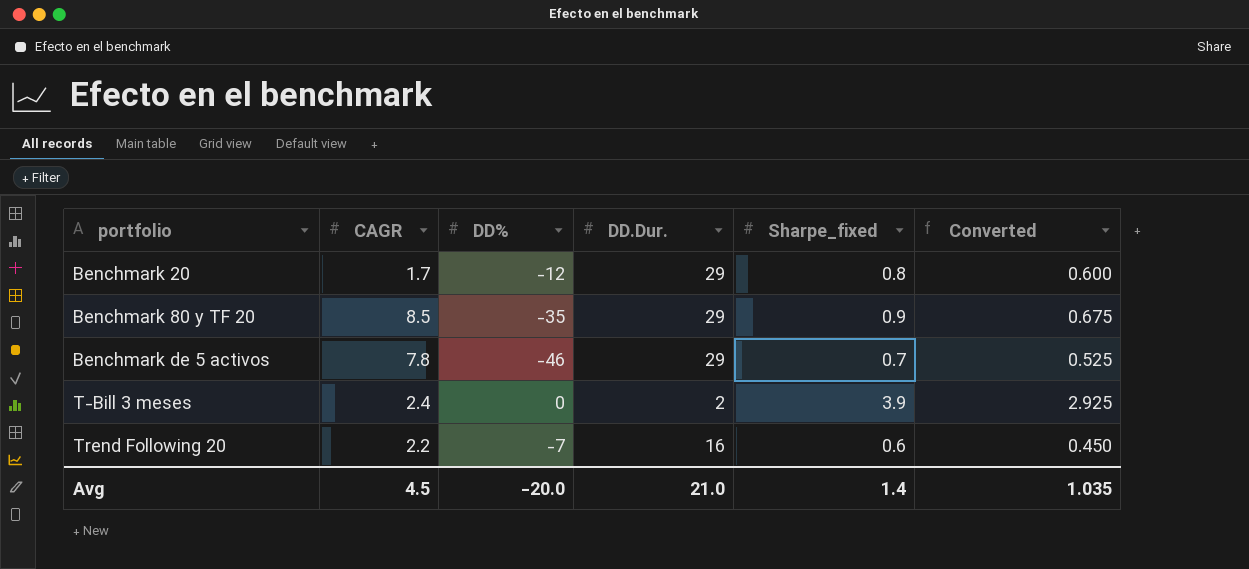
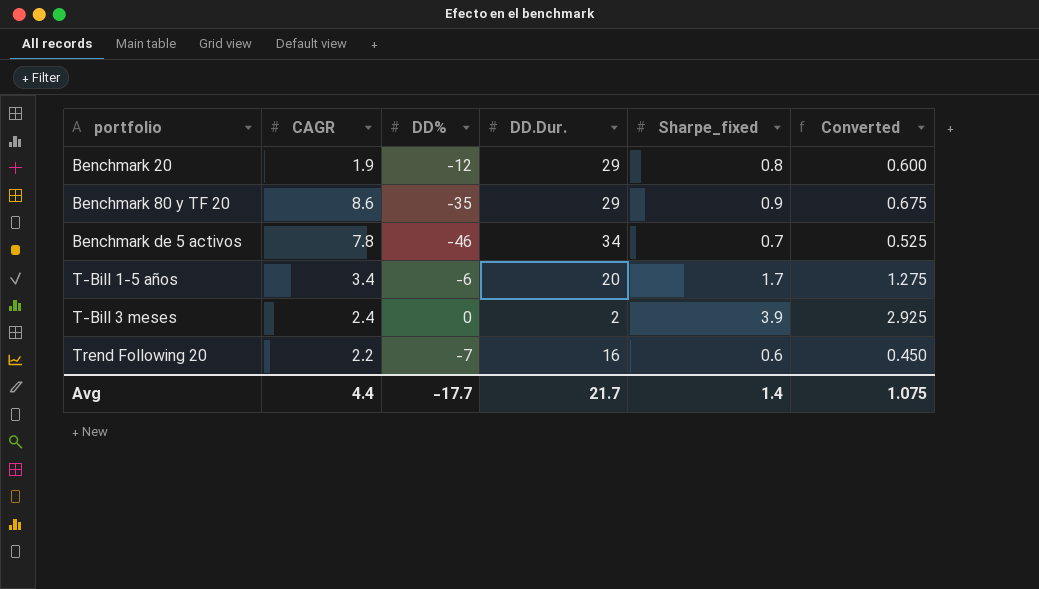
Benchmark 20 | CAGR: 1.7 -> 1.9
Benchmark 80 y TF 20 | CAGR: 8.5 -> 8.6
Benchmark de 5 activos | DD.Dur.: 29 -> 34
row T-Bill 1-5 años: none -> 3.4 | -6 | 20 | 1.7 | 1.275
Avg | CAGR: 4.5 -> 4.4
Avg | DD%: -20.0 -> -17.7
Avg | DD.Dur.: 21.0 -> 21.7
Avg | Converted: 1.035 -> 1.075

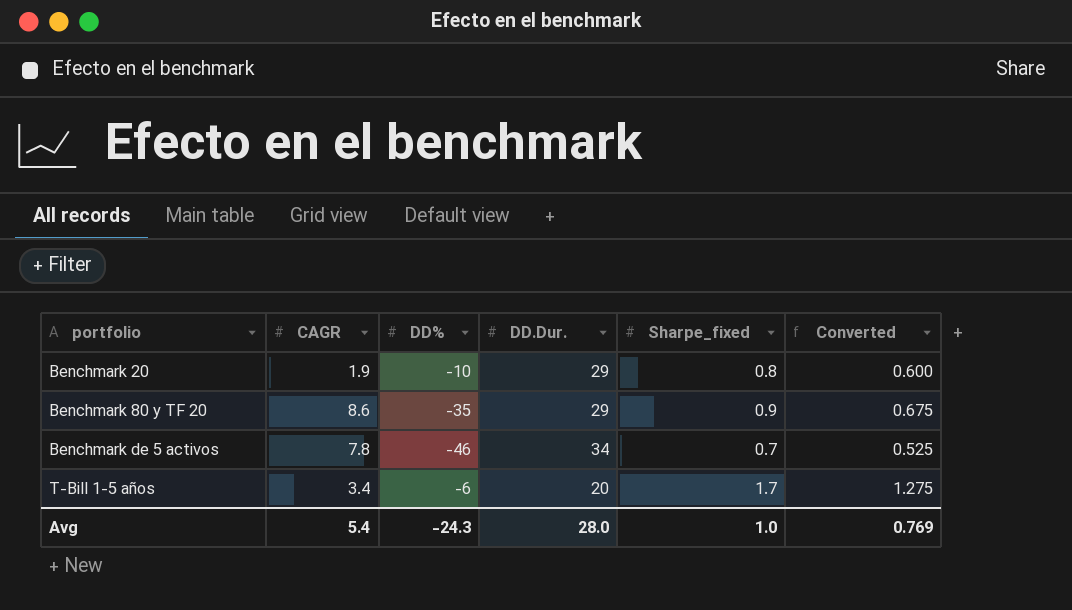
row T-Bill 3 meses: 2.4 | 0 | 2 | 3.9 | 2.925 -> none
row Trend Following 20: 2.2 | -7 | 16 | 0.6 | 0.450 -> none
Benchmark 20 | DD%: -12 -> -10
Avg | CAGR: 4.4 -> 5.4
Avg | DD%: -17.7 -> -24.3
Avg | DD.Dur.: 21.7 -> 28.0
Avg | Sharpe_fixed: 1.4 -> 1.0
Avg | Converted: 1.075 -> 0.769

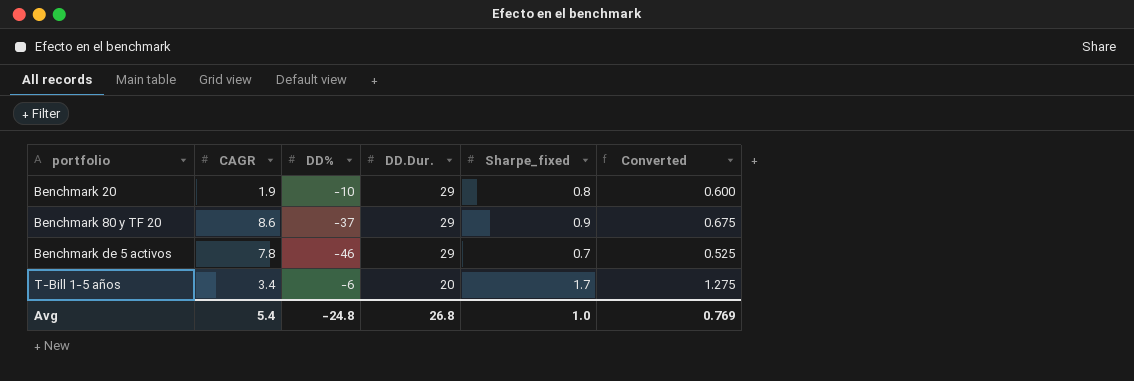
Benchmark 80 y TF 20 | DD%: -35 -> -37
Benchmark de 5 activos | DD.Dur.: 34 -> 29
Avg | DD%: -24.3 -> -24.8
Avg | DD.Dur.: 28.0 -> 26.8

